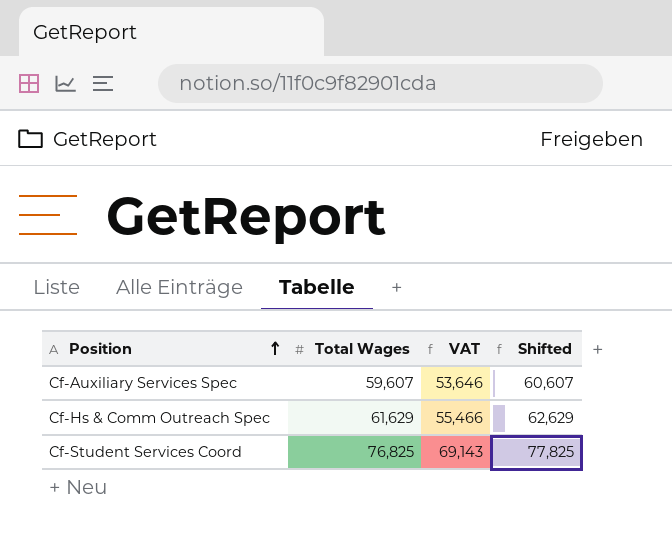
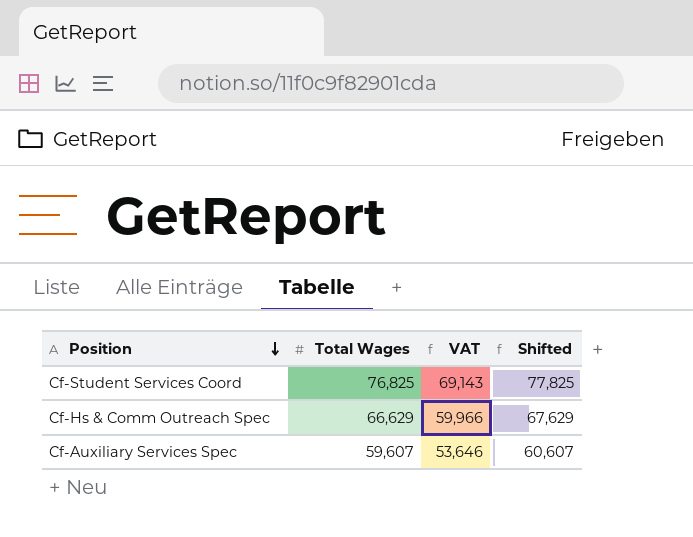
row order: Position ascending -> Position descending
Cf-Hs & Comm Outreach Spec | Total Wages: 61,629 -> 66,629
Cf-Hs & Comm Outreach Spec | VAT: 55,466 -> 59,966
Cf-Hs & Comm Outreach Spec | Shifted: 62,629 -> 67,629

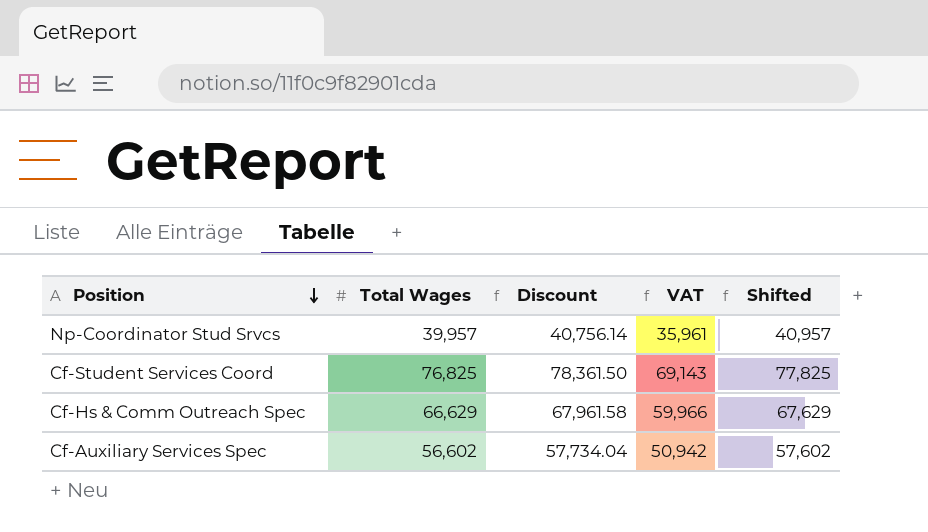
column Discount | formula: none -> [Total Wages] * 1.02
row Np-Coordinator Stud Srvcs: none -> 39,957 | 40,756.14 | 35,961 | 40,957
Cf-Auxiliary Services Spec | Total Wages: 59,607 -> 56,602
Cf-Auxiliary Services Spec | VAT: 53,646 -> 50,942
Cf-Auxiliary Services Spec | Shifted: 60,607 -> 57,602

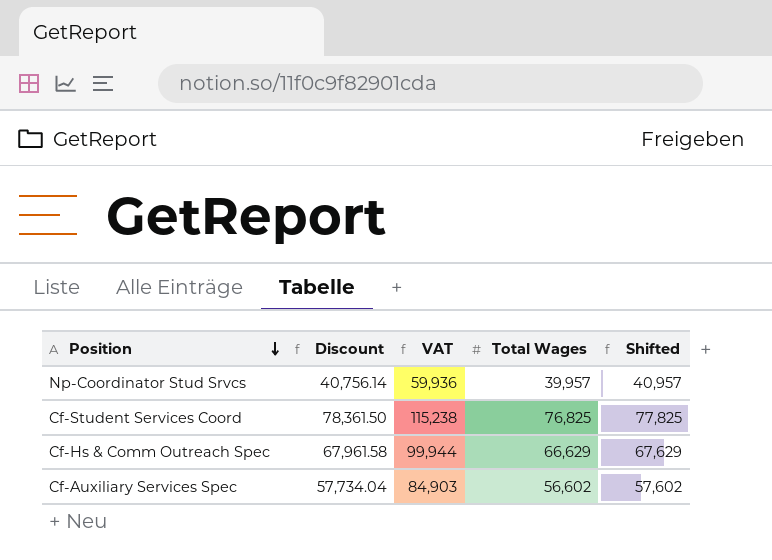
column VAT | formula: [Total Wages] * 0.9 -> [Total Wages] * 1.5
column Total Wages | position: 2 -> 4

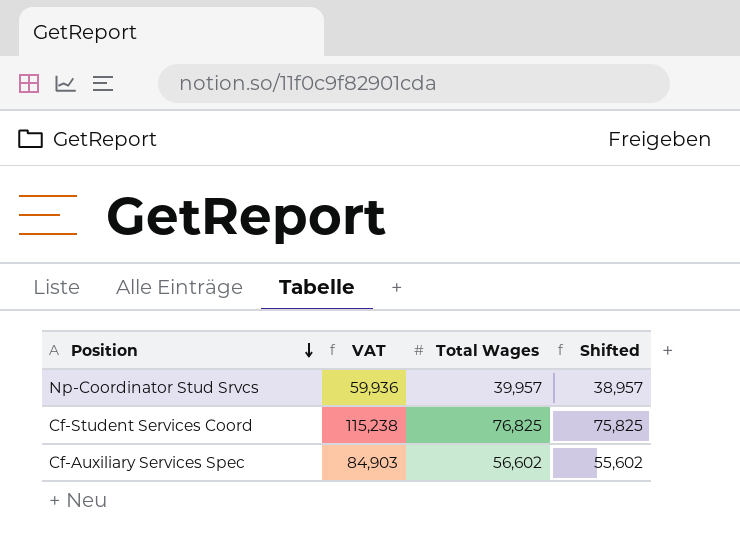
column Discount | formula: [Total Wages] * 1.02 -> none
column Shifted | formula: [Total Wages] + 1000 -> [Total Wages] - 1000
row Cf-Hs & Comm Outreach Spec: 67,961.58 | 99,944 | 66,629 | 67,629 -> none

